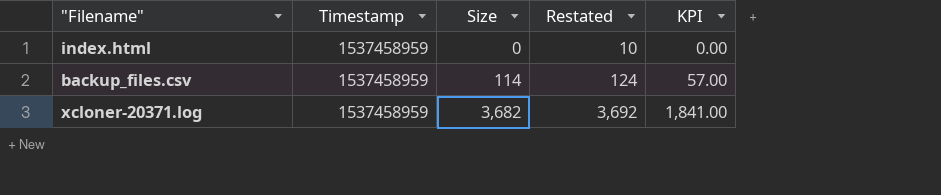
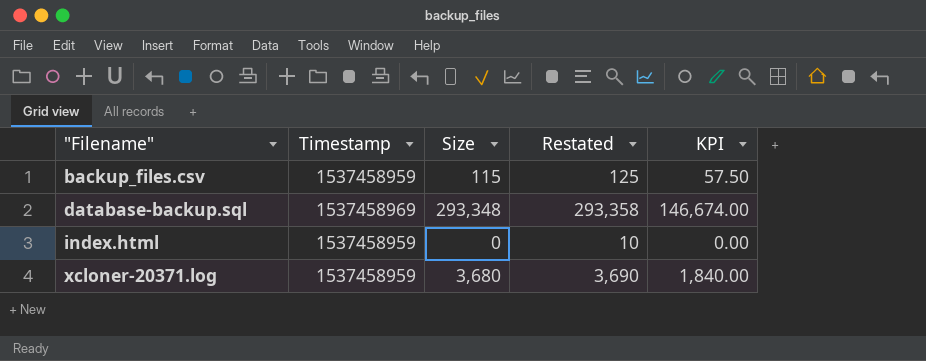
row order: Size ascending -> "Filename" ascending
backup_files.csv | Size: 114 -> 115
backup_files.csv | Restated: 124 -> 125
backup_files.csv | KPI: 57.00 -> 57.50
row database-backup.sql: none -> 1537458969 | 293,348 | 293,358 | 146,674.00
xcloner-20371.log | Size: 3,682 -> 3,680
xcloner-20371.log | Restated: 3,692 -> 3,690
xcloner-20371.log | KPI: 1,841.00 -> 1,840.00

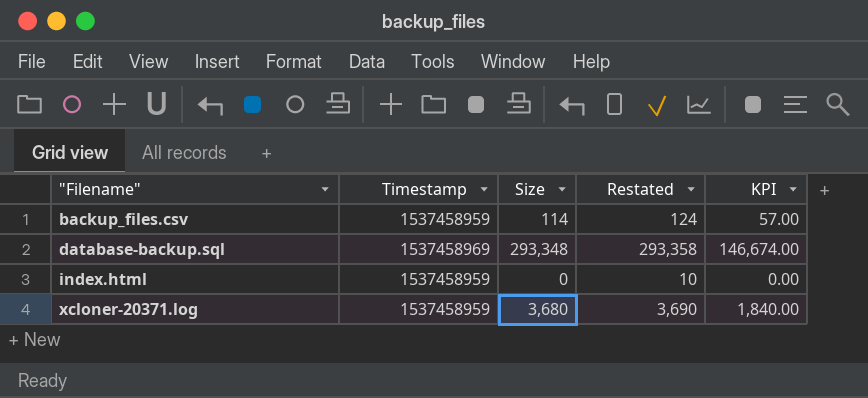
backup_files.csv | Size: 115 -> 114
backup_files.csv | Restated: 125 -> 124
backup_files.csv | KPI: 57.50 -> 57.00

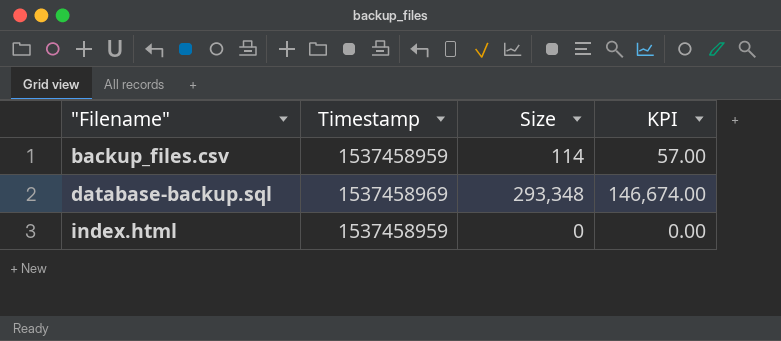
column Restated | formula: [Size] + 10 -> none
row xcloner-20371.log: 1537458959 | 3,680 | 3,690 | 1,840.00 -> none

